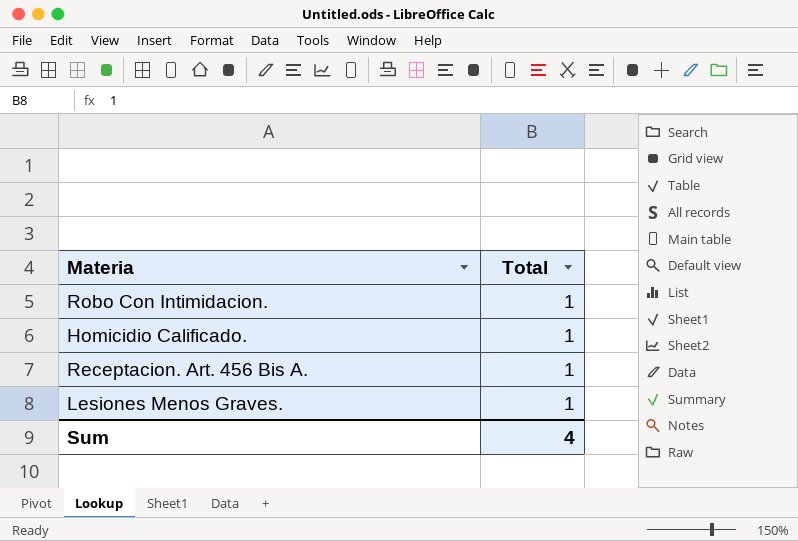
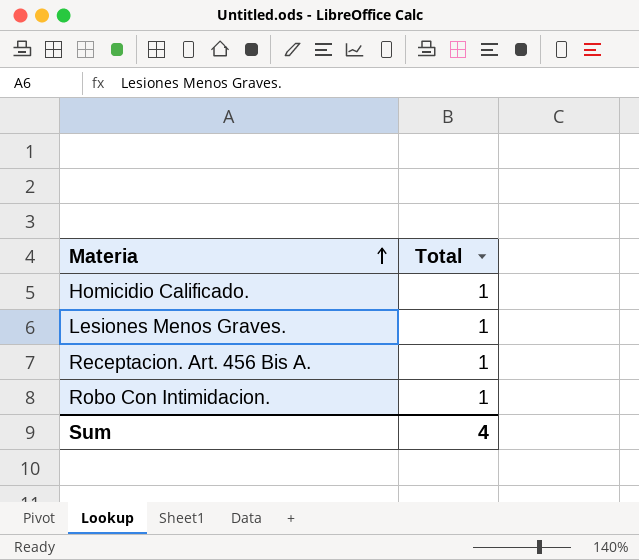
row order: none -> Materia ascending

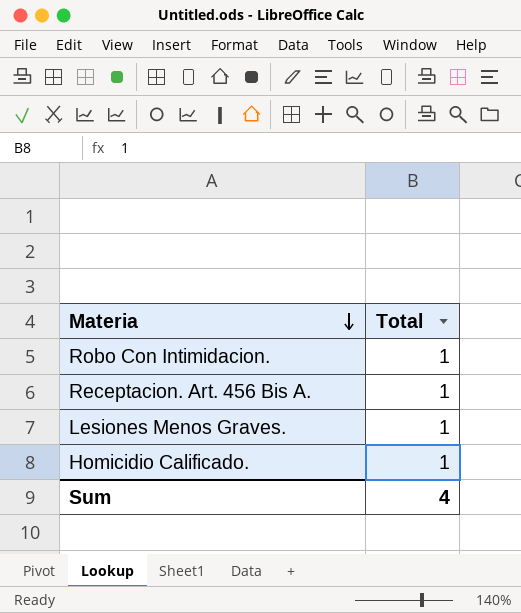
row order: Materia ascending -> Materia descending

